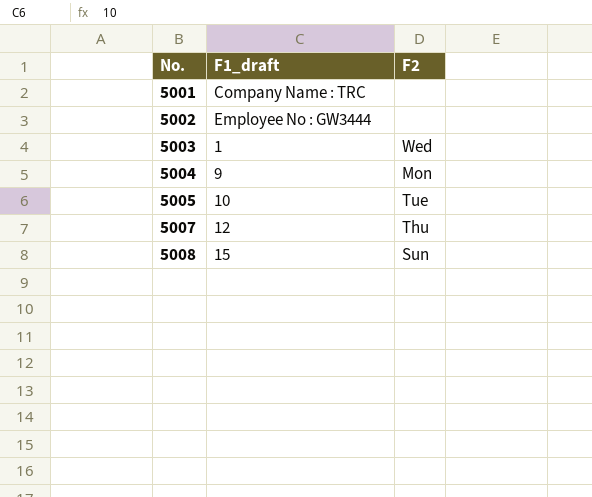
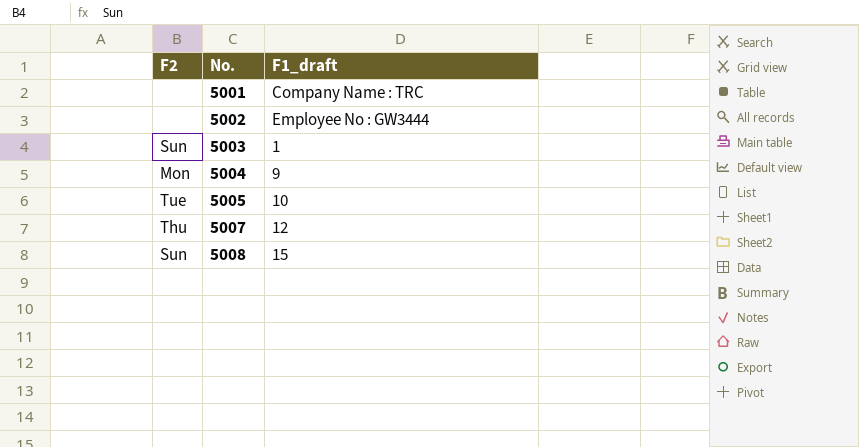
column F2 | position: 3 -> 1
5003 | F2: Wed -> Sun

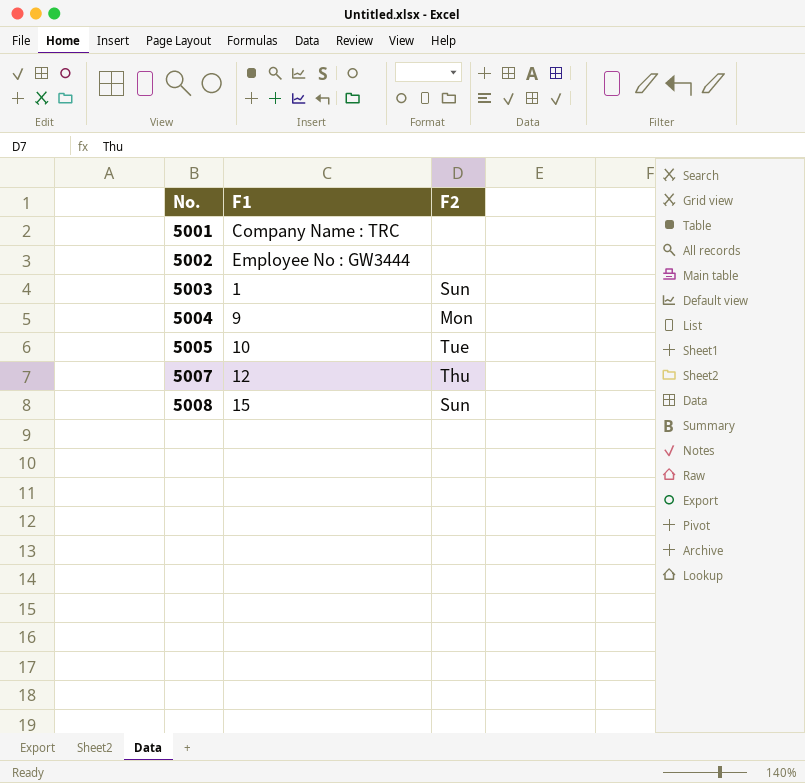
column name: F1_draft -> F1
column F2 | position: 1 -> 3

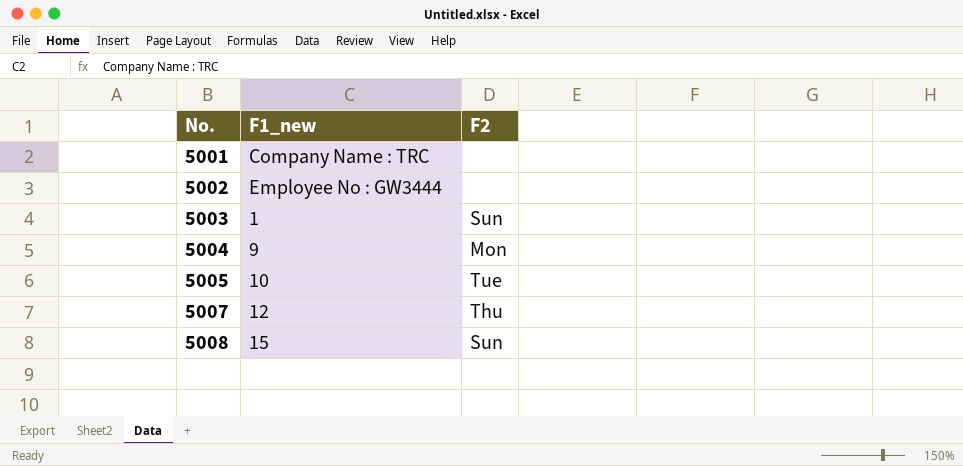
column name: F1 -> F1_new

